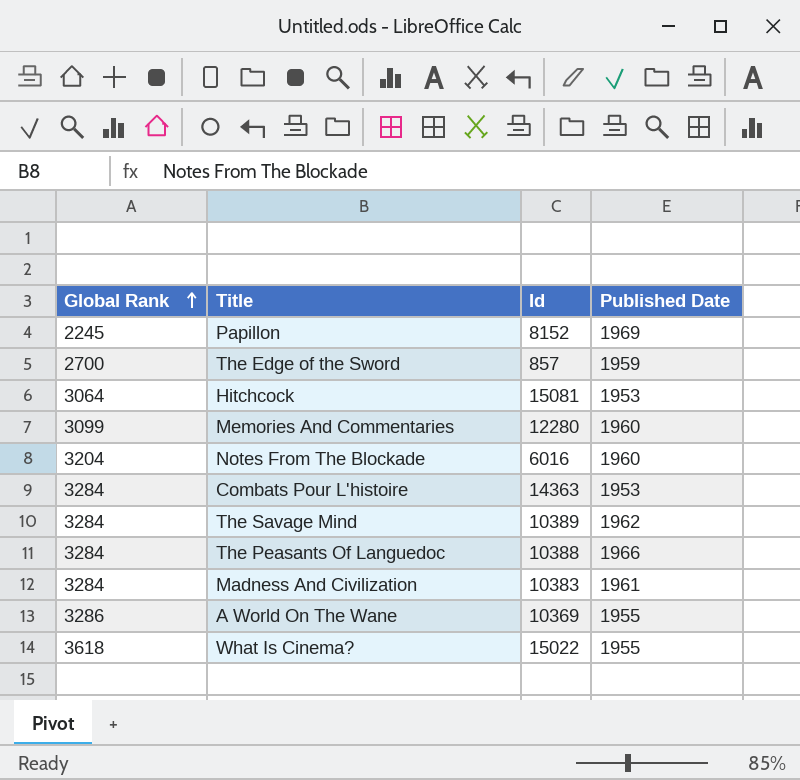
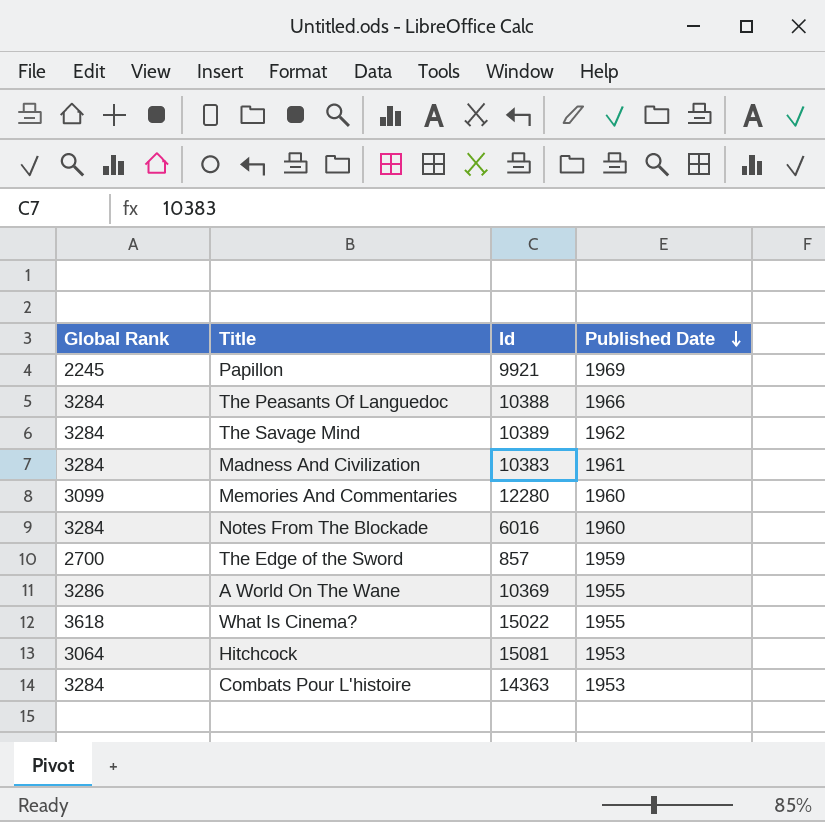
row order: Global Rank ascending -> Published Date descending
Papillon | Id: 8152 -> 9921
Notes From The Blockade | Global Rank: 3204 -> 3284

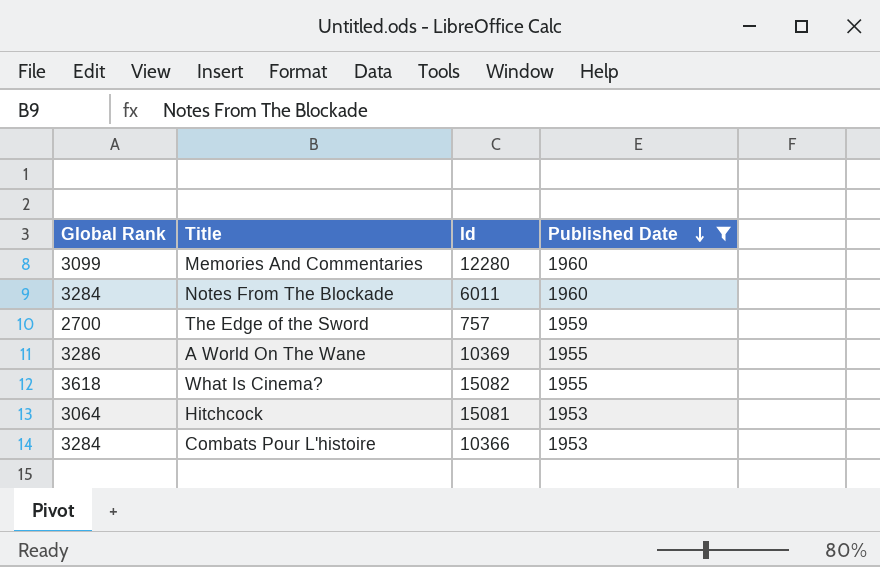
filter: none -> Published Date <= 1960
Notes From The Blockade | Id: 6016 -> 6011
The Edge of the Sword | Id: 857 -> 757
What Is Cinema? | Id: 15022 -> 15082
Combats Pour L'histoire | Id: 14363 -> 10366

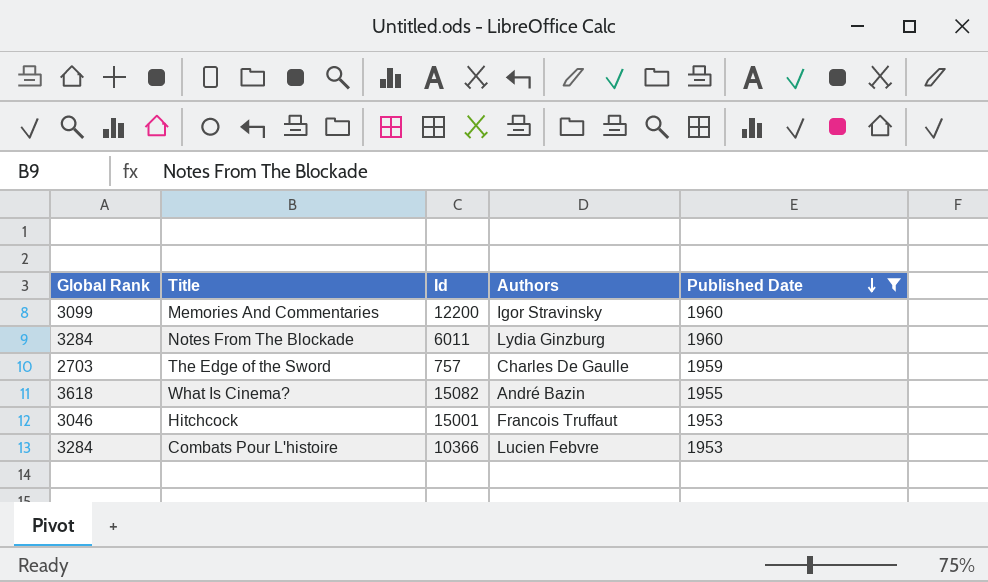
column Authors | position: none -> 4
row A World On The Wane: 3286 | 10369 | 1955 -> none
Memories And Commentaries | Id: 12280 -> 12200
The Edge of the Sword | Global Rank: 2700 -> 2703
Hitchcock | Global Rank: 3064 -> 3046
Hitchcock | Id: 15081 -> 15001

